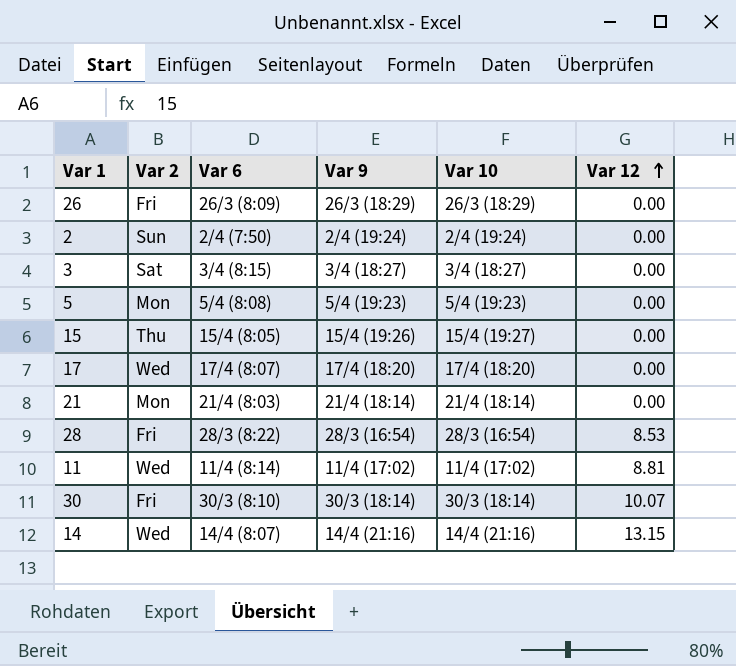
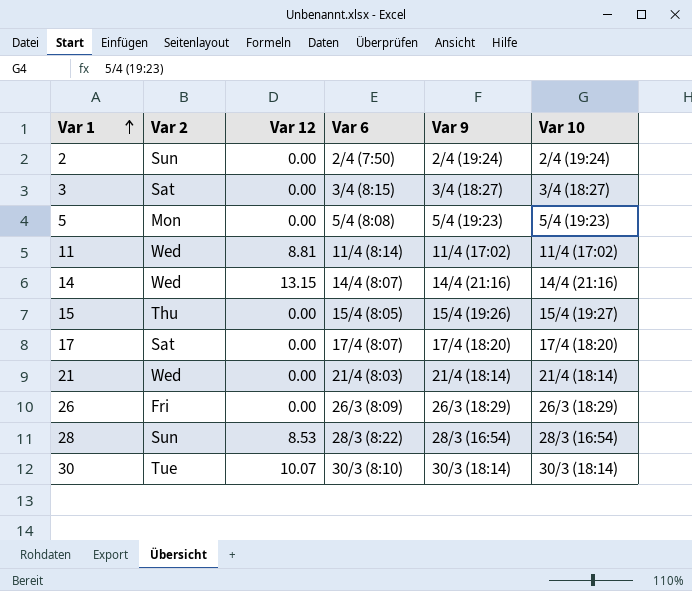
row order: Var 12 ascending -> Var 1 ascending
column Var 12 | position: 6 -> 3
17 | Var 2: Wed -> Sat
21 | Var 2: Mon -> Wed
28 | Var 2: Fri -> Sun
30 | Var 2: Fri -> Tue

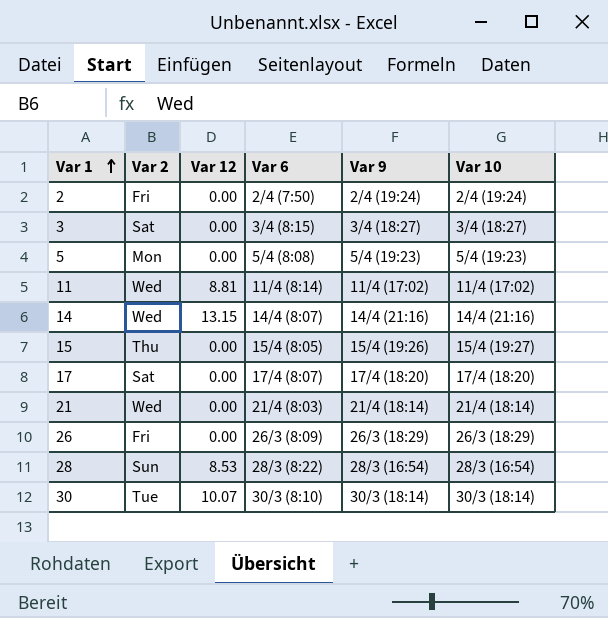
2 | Var 2: Sun -> Fri

